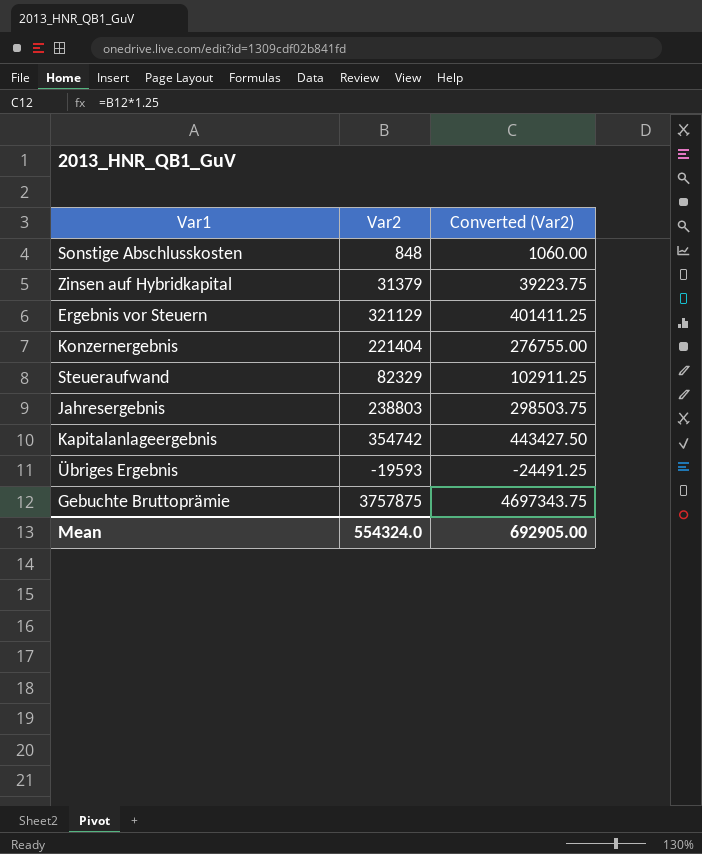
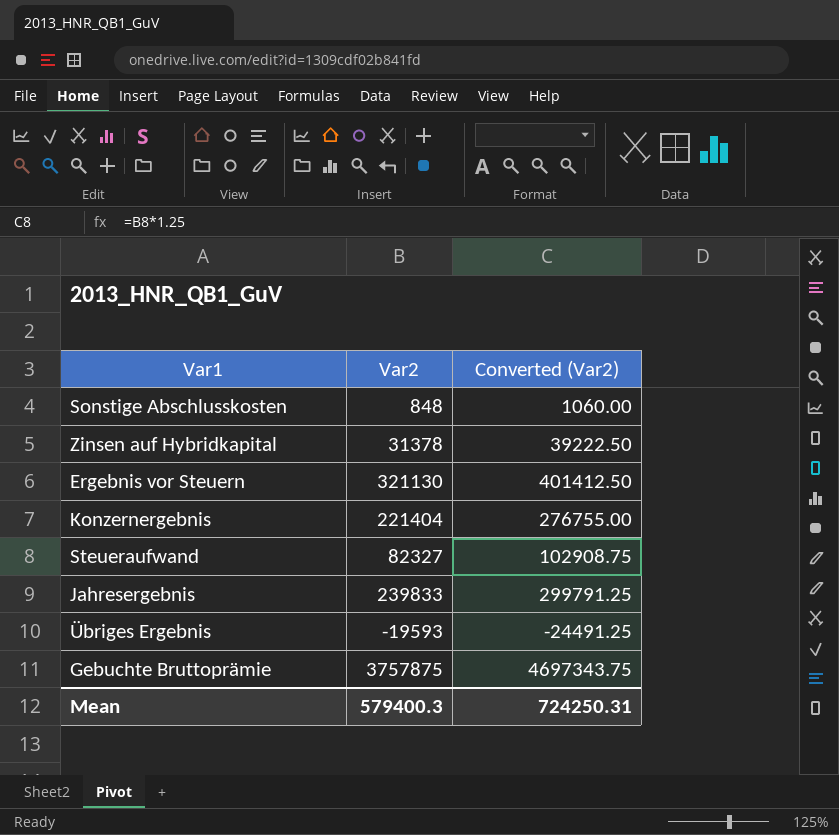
row Kapitalanlageergebnis: 354742 | 443427.50 -> none
Zinsen auf Hybridkapital | Var2: 31379 -> 31378
Zinsen auf Hybridkapital | Converted (Var2): 39223.75 -> 39222.50
Ergebnis vor Steuern | Var2: 321129 -> 321130
Ergebnis vor Steuern | Converted (Var2): 401411.25 -> 401412.50
Steueraufwand | Var2: 82329 -> 82327
Steueraufwand | Converted (Var2): 102911.25 -> 102908.75
Jahresergebnis | Var2: 238803 -> 239833
Jahresergebnis | Converted (Var2): 298503.75 -> 299791.25
Mean | Var2: 554324.0 -> 579400.3
Mean | Converted (Var2): 692905.00 -> 724250.31

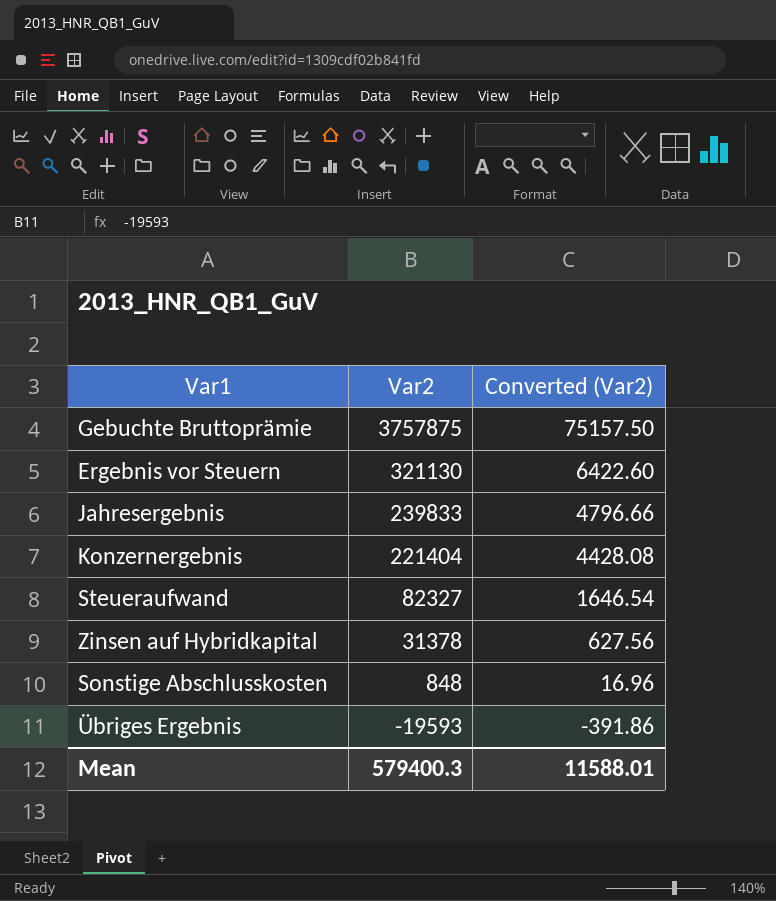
row order: none -> Var2 descending
column Converted (Var2) | formula: [Var2] * 1.25 -> [Var2] * 0.02
Mean | Converted (Var2): 724250.31 -> 11588.01

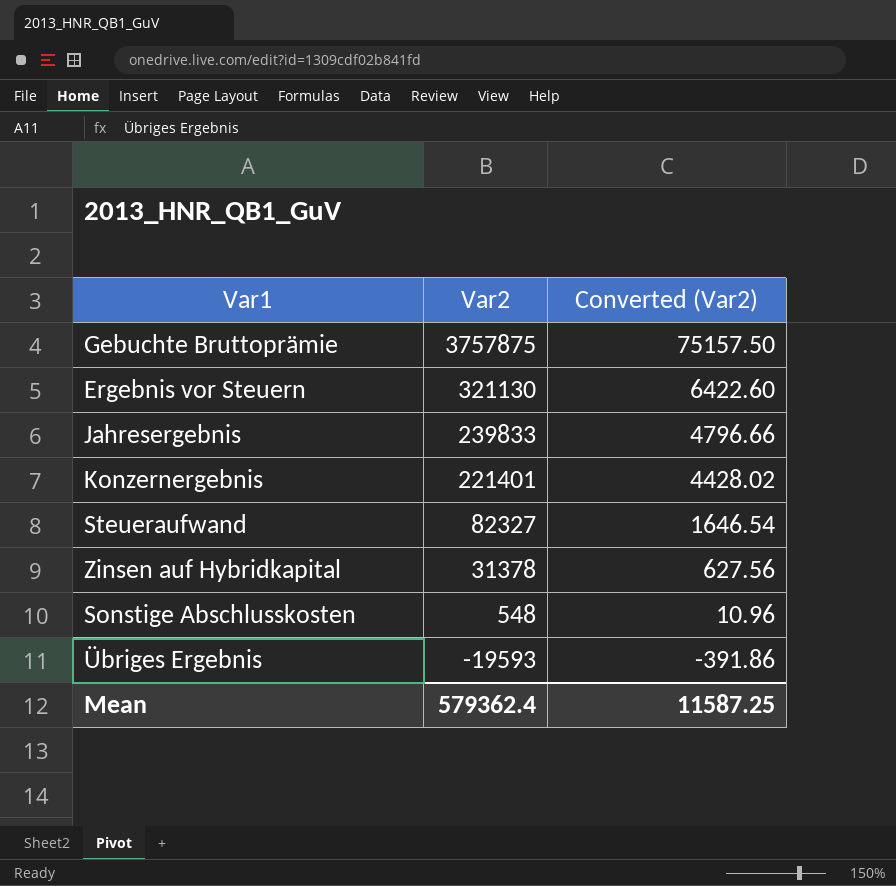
Konzernergebnis | Var2: 221404 -> 221401
Konzernergebnis | Converted (Var2): 4428.08 -> 4428.02
Sonstige Abschlusskosten | Var2: 848 -> 548
Sonstige Abschlusskosten | Converted (Var2): 16.96 -> 10.96
Mean | Var2: 579400.3 -> 579362.4
Mean | Converted (Var2): 11588.01 -> 11587.25

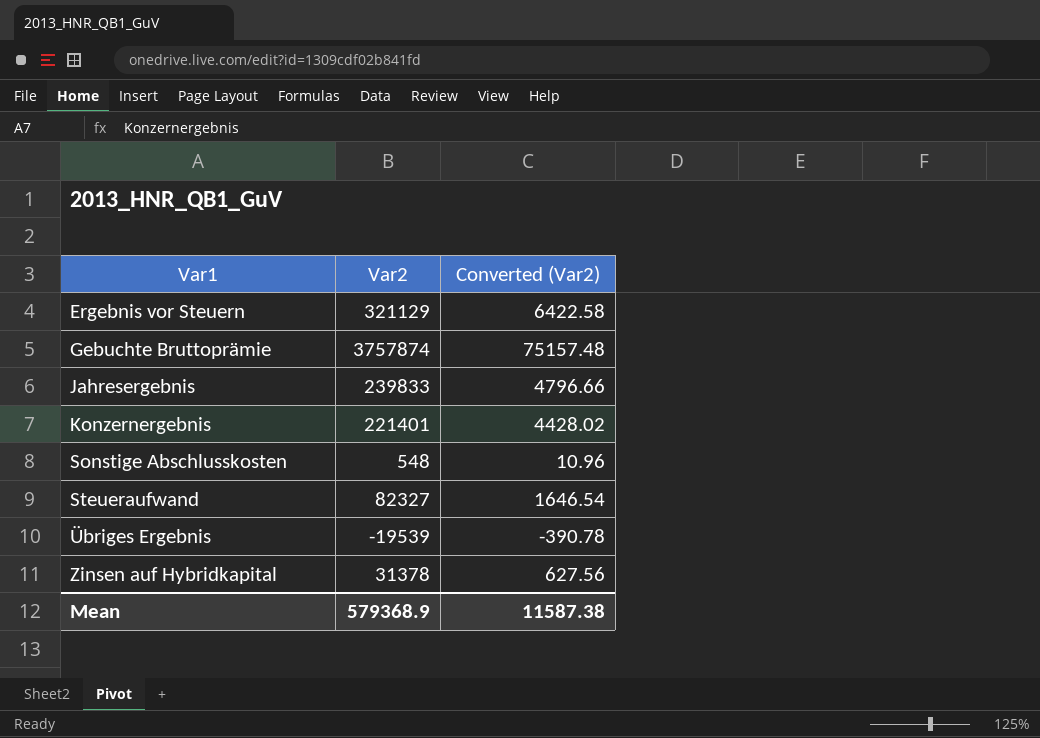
row order: Var2 descending -> Var1 ascending
Ergebnis vor Steuern | Var2: 321130 -> 321129
Ergebnis vor Steuern | Converted (Var2): 6422.60 -> 6422.58
Gebuchte Bruttoprämie | Var2: 3757875 -> 3757874
Gebuchte Bruttoprämie | Converted (Var2): 75157.50 -> 75157.48
Übriges Ergebnis | Var2: -19593 -> -19539
Übriges Ergebnis | Converted (Var2): -391.86 -> -390.78
Mean | Var2: 579362.4 -> 579368.9
Mean | Converted (Var2): 11587.25 -> 11587.38

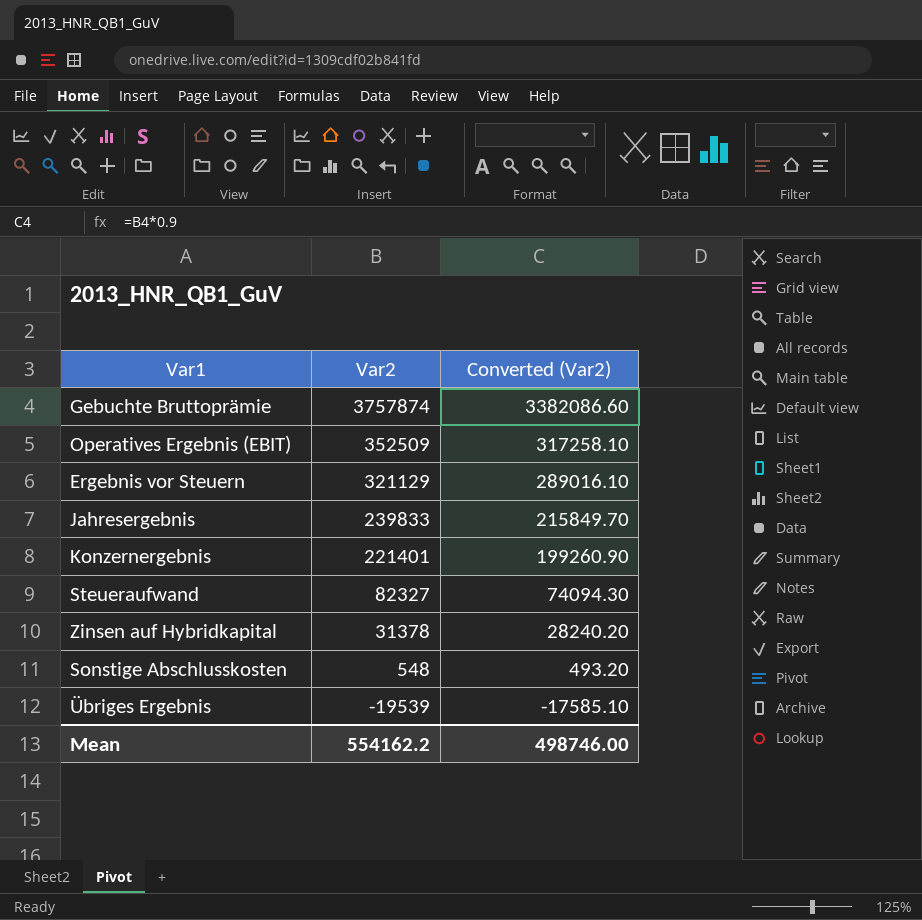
row order: Var1 ascending -> Var2 descending
column Converted (Var2) | formula: [Var2] * 0.02 -> [Var2] * 0.9
row Operatives Ergebnis (EBIT): none -> 352509 | 317258.10
Mean | Var2: 579368.9 -> 554162.2
Mean | Converted (Var2): 11587.38 -> 498746.00

